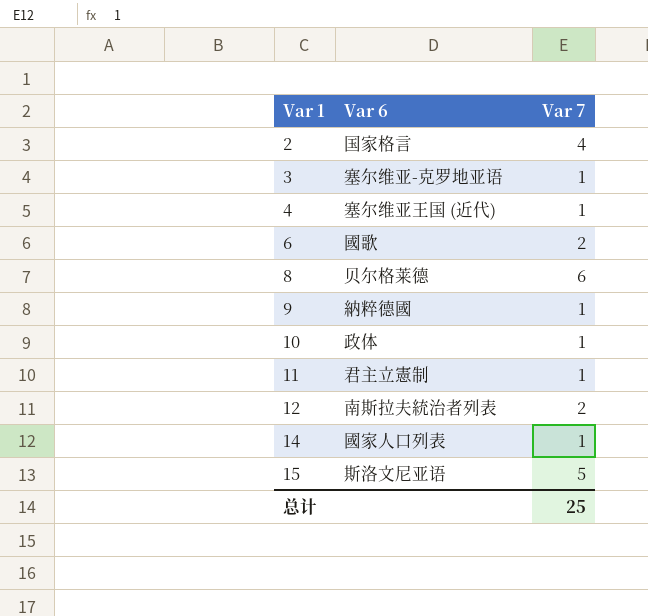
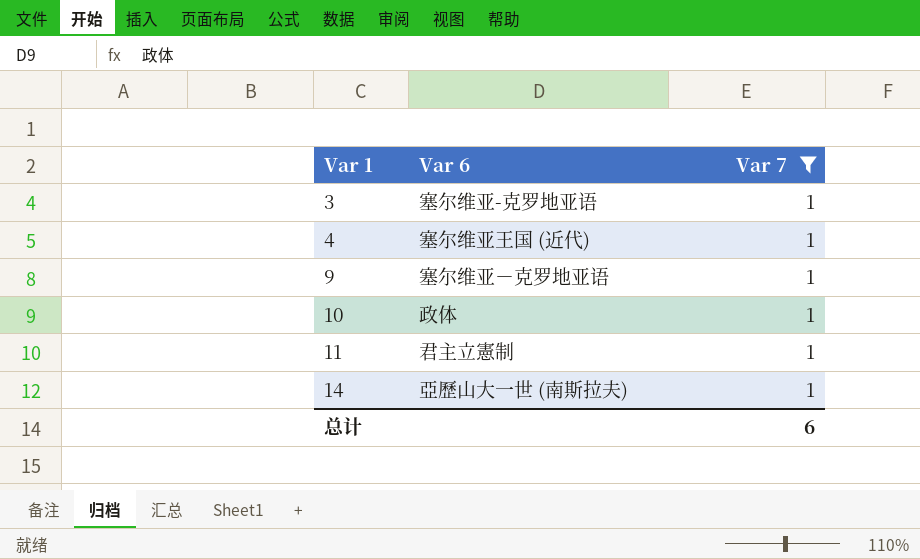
filter: none -> Var 7 = 1
9 | Var 6: 納粹德國 -> 塞尔维亚－克罗地亚语
14 | Var 6: 國家人口列表 -> 亞歷山大一世 (南斯拉夫)
总计 | Var 7: 25 -> 6

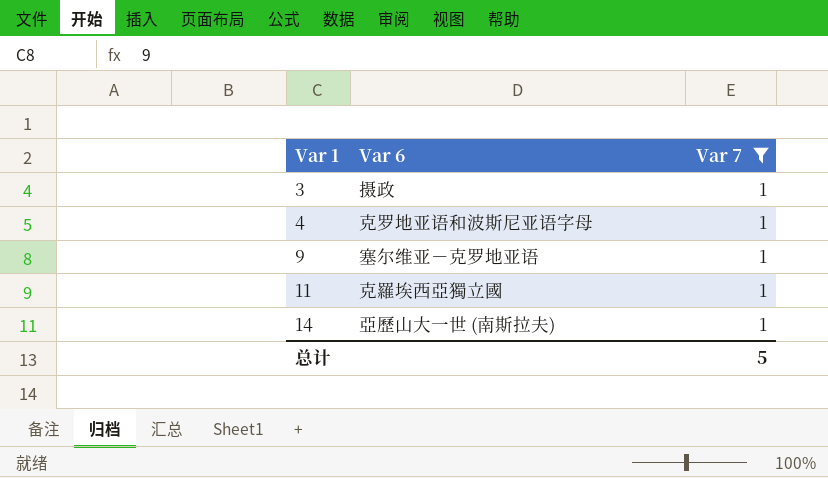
row 10: 政体 | 1 -> none
3 | Var 6: 塞尔维亚-克罗地亚语 -> 摄政
4 | Var 6: 塞尔维亚王国 (近代) -> 克罗地亚语和波斯尼亚语字母
11 | Var 6: 君主立憲制 -> 克羅埃西亞獨立國
总计 | Var 7: 6 -> 5

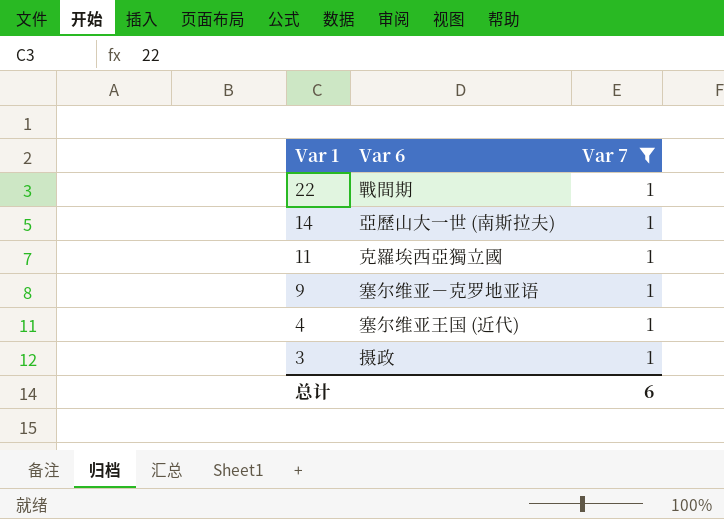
row order: Var 1 ascending -> Var 1 descending
row 22: none -> 戰間期 | 1
4 | Var 6: 克罗地亚语和波斯尼亚语字母 -> 塞尔维亚王国 (近代)
总计 | Var 7: 5 -> 6

